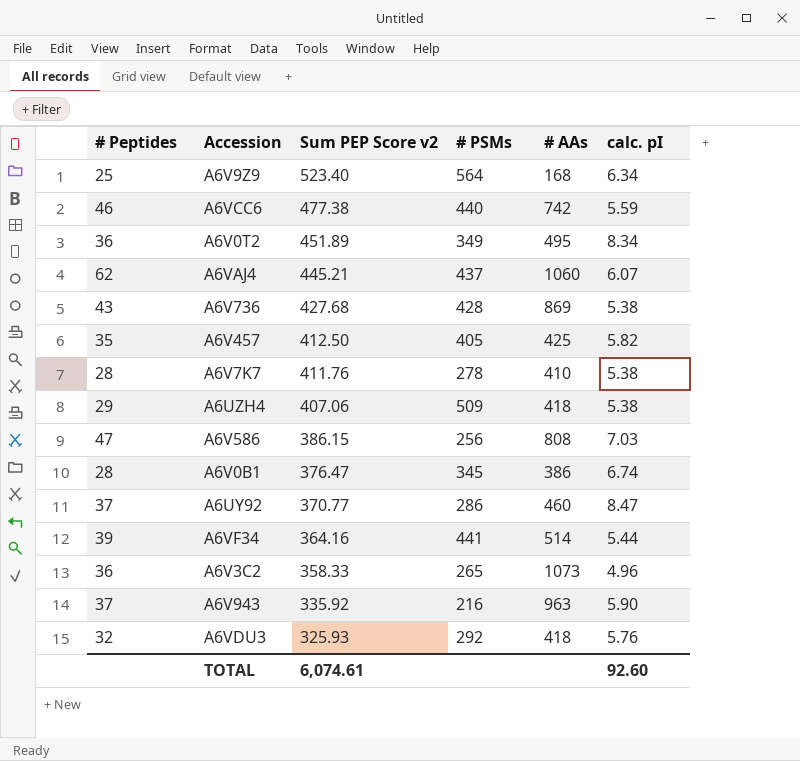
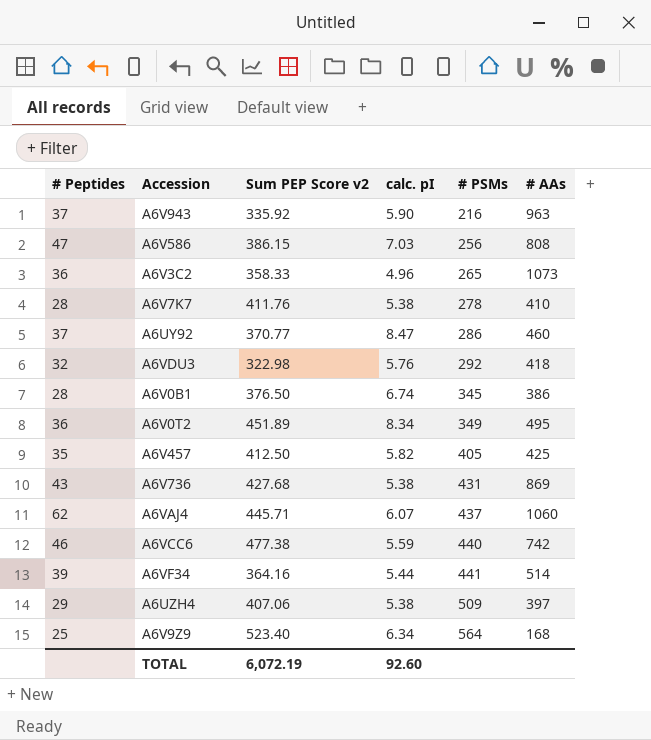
row order: Sum PEP Score v2 descending -> # PSMs ascending
column calc. pI | position: 6 -> 4
A6VDU3 | Sum PEP Score v2: 325.93 -> 322.98
A6V0B1 | Sum PEP Score v2: 376.47 -> 376.50
A6V736 | # PSMs: 428 -> 431
A6VAJ4 | Sum PEP Score v2: 445.21 -> 445.71
A6UZH4 | # AAs: 418 -> 397
TOTAL | Sum PEP Score v2: 6,074.61 -> 6,072.19

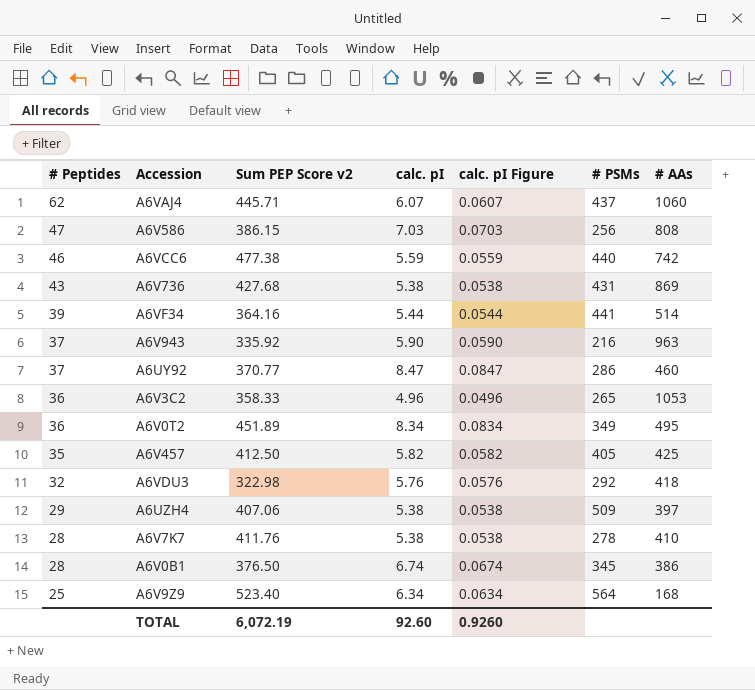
row order: # PSMs ascending -> # Peptides descending
column calc. pI Figure | formula: none -> [calc. pI] * 0.01
A6V3C2 | # AAs: 1073 -> 1053

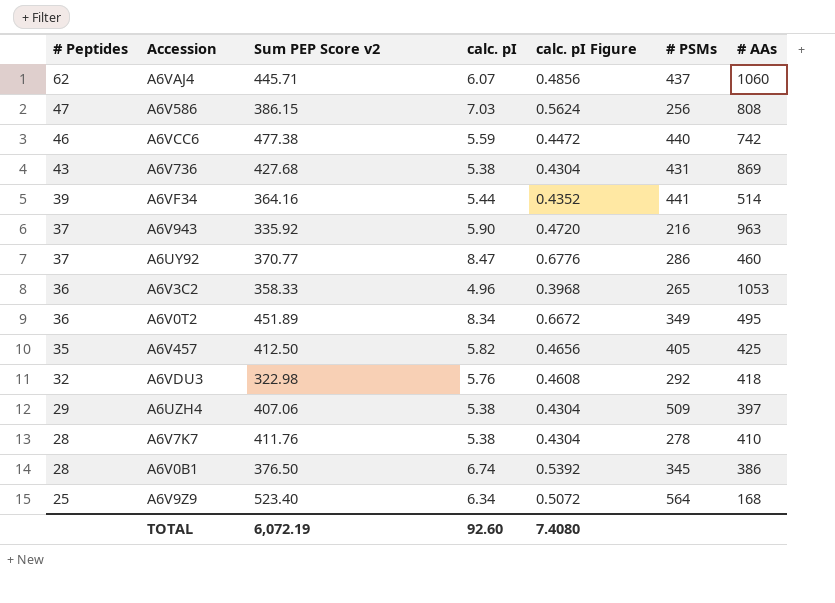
column calc. pI Figure | formula: [calc. pI] * 0.01 -> [calc. pI] * 0.08
TOTAL | calc. pI Figure: 0.9260 -> 7.4080

